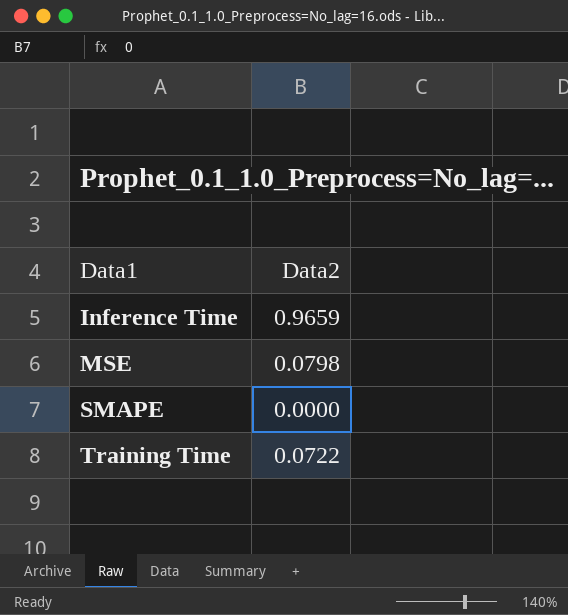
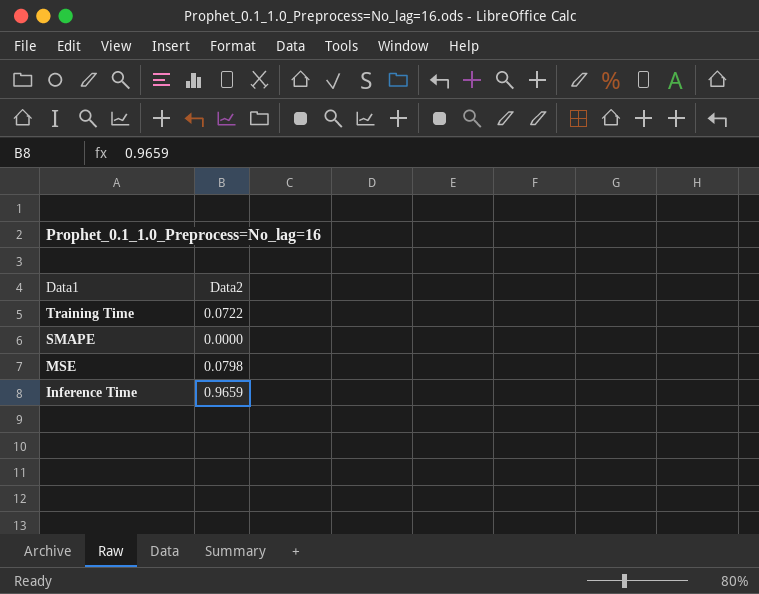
row order: Data1 ascending -> Data1 descending

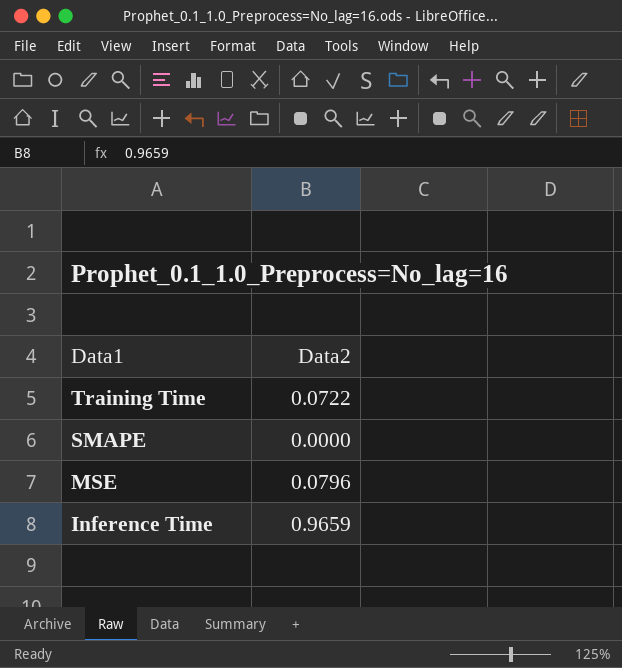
MSE | Data2: 0.0798 -> 0.0796

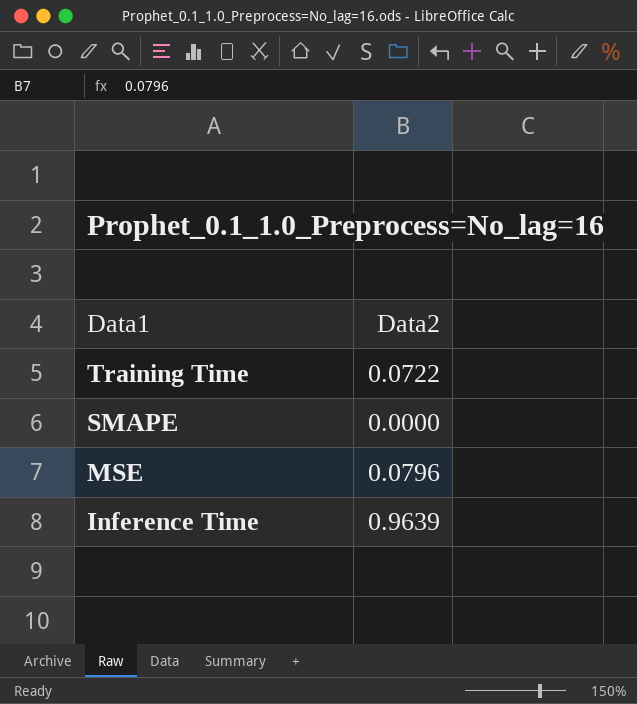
Inference Time | Data2: 0.9659 -> 0.9639

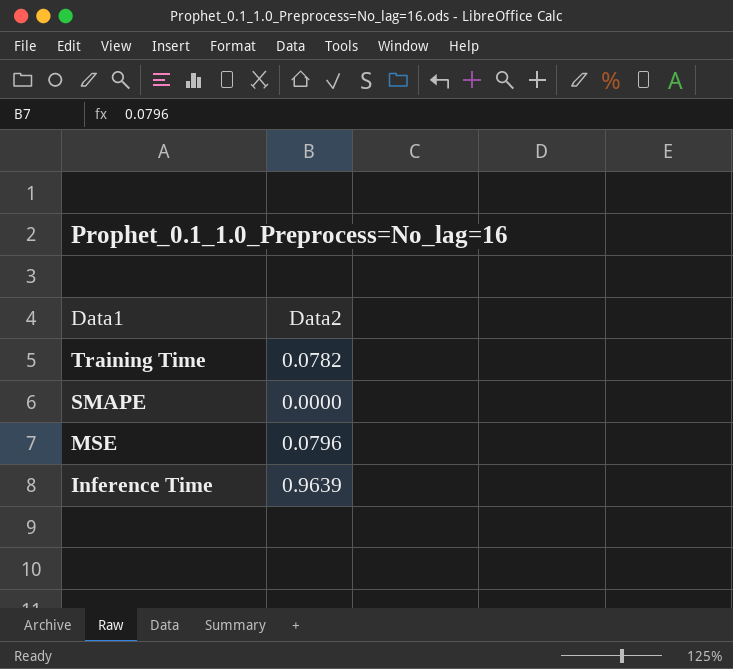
Training Time | Data2: 0.0722 -> 0.0782

